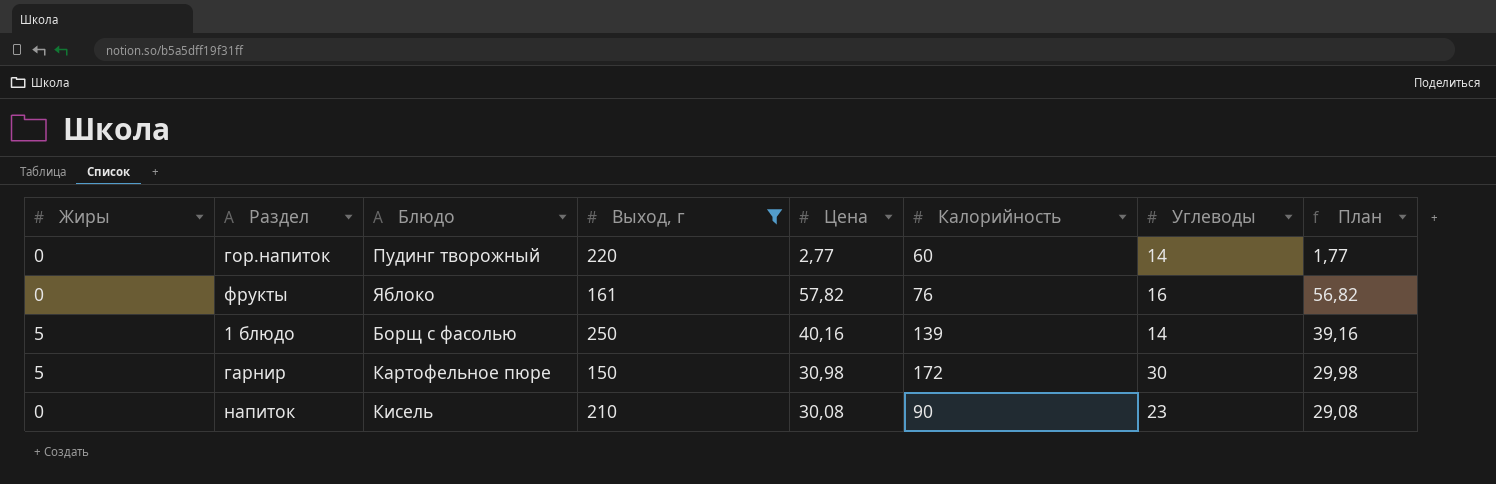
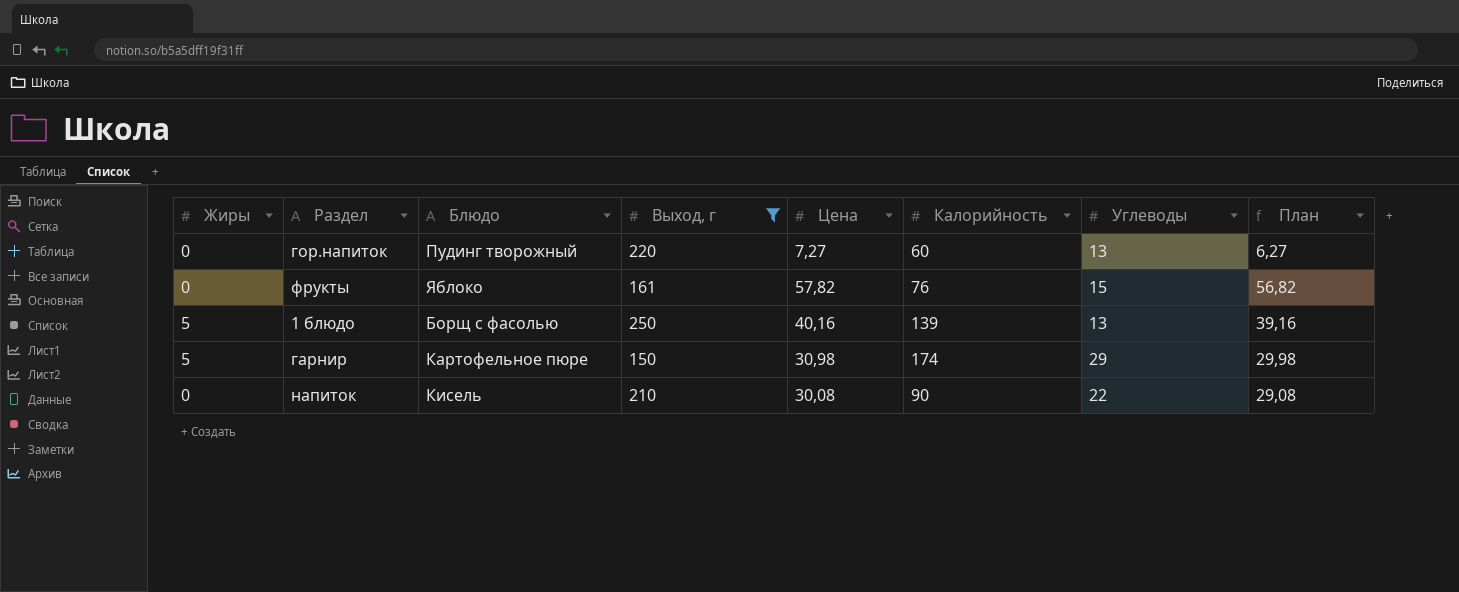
гор.напиток | Цена: 2,77 -> 7,27
гор.напиток | Углеводы: 14 -> 13
гор.напиток | План: 1,77 -> 6,27
фрукты | Углеводы: 16 -> 15
1 блюдо | Углеводы: 14 -> 13
гарнир | Калорийность: 172 -> 174
гарнир | Углеводы: 30 -> 29
напиток | Углеводы: 23 -> 22

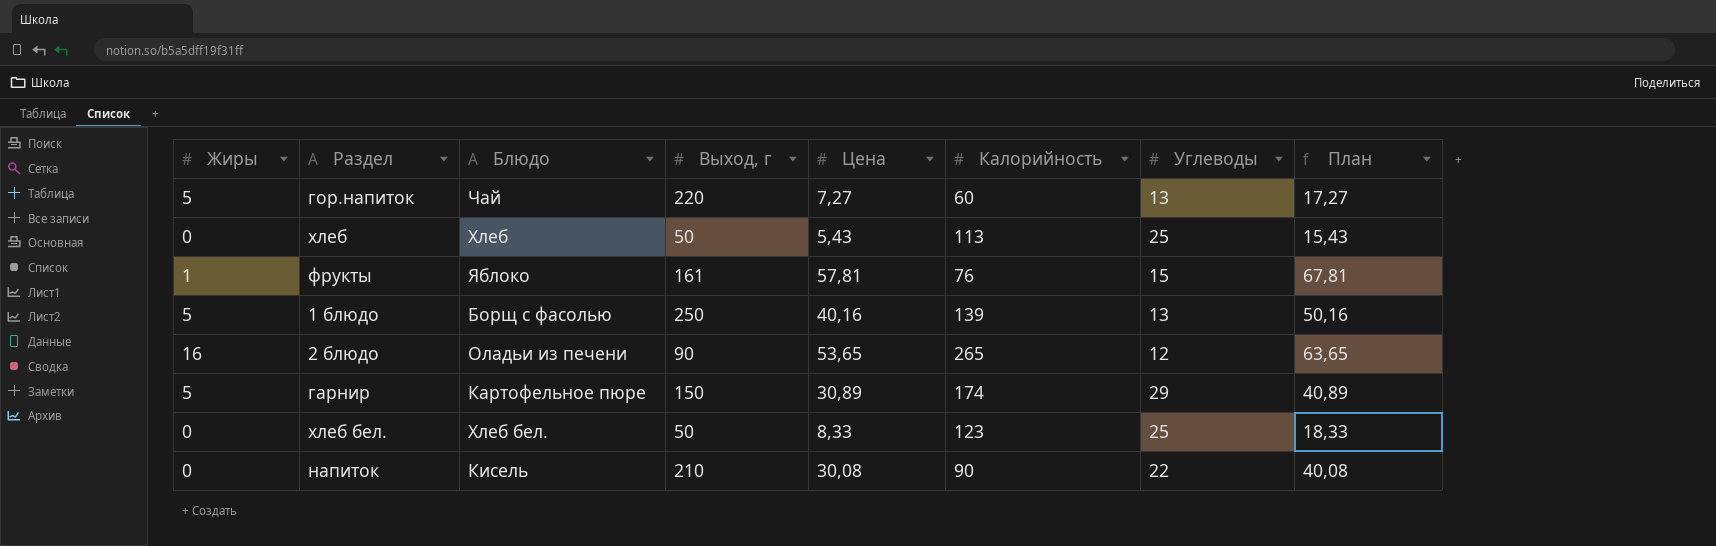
filter: Выход, г >= 150 -> none
column План | formula: [Цена] - 1 -> [Цена] + 10
гор.напиток | Жиры: 0 -> 5
гор.напиток | Блюдо: Пудинг творожный -> Чай
фрукты | Жиры: 0 -> 1
фрукты | Цена: 57,82 -> 57,81
гарнир | Цена: 30,98 -> 30,89

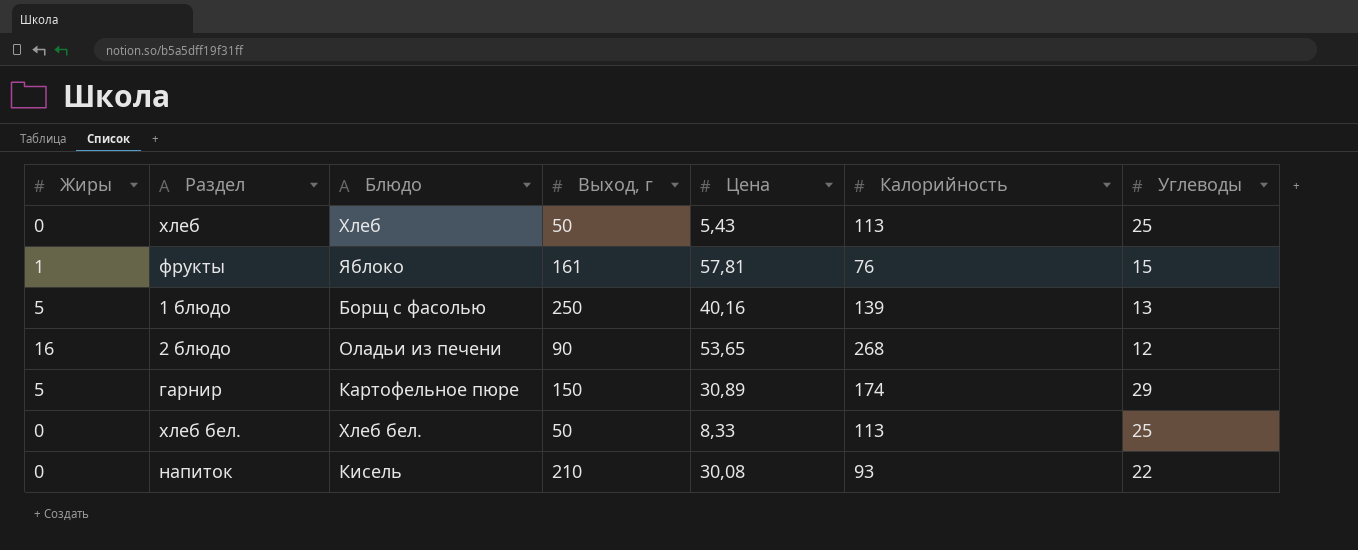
column План | formula: [Цена] + 10 -> none
row гор.напиток: 5 | Чай | 220 | 7,27 | 60 | 13 | 17,27 -> none
2 блюдо | Калорийность: 265 -> 268
хлеб бел. | Калорийность: 123 -> 113
напиток | Калорийность: 90 -> 93

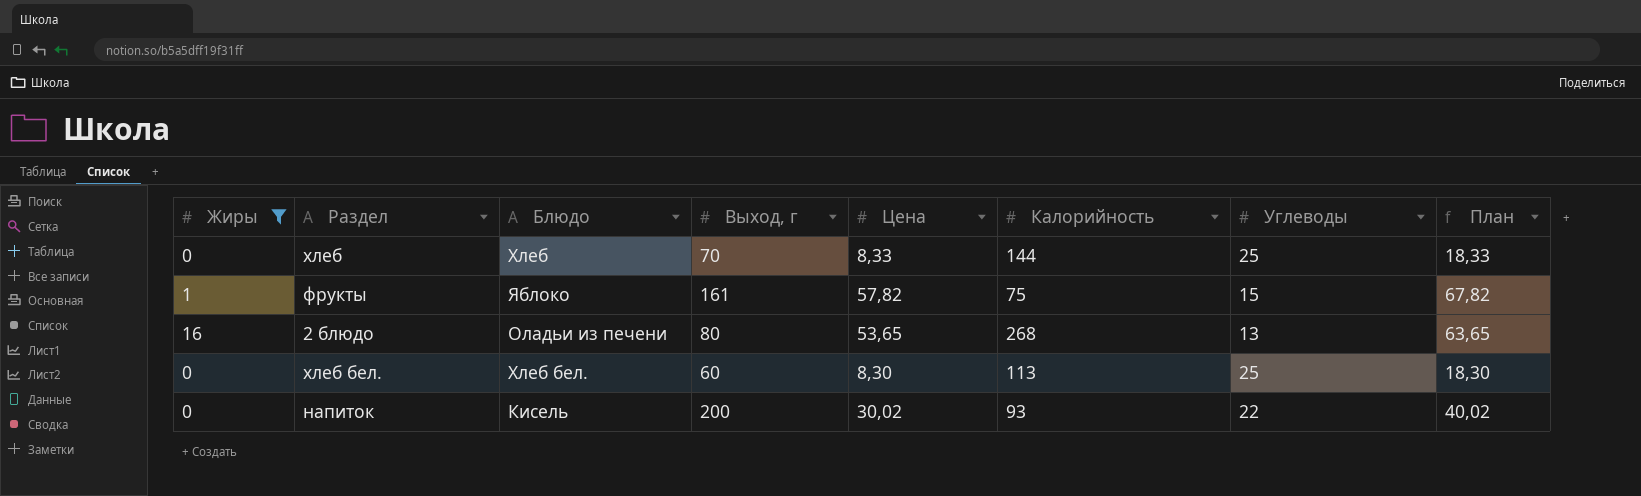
filter: none -> Жиры != 5
column План | formula: none -> [Цена] + 10
хлеб | Выход, г: 50 -> 70
хлеб | Цена: 5,43 -> 8,33
хлеб | Калорийность: 113 -> 144
фрукты | Цена: 57,81 -> 57,82
фрукты | Калорийность: 76 -> 75
2 блюдо | Выход, г: 90 -> 80
2 блюдо | Углеводы: 12 -> 13
хлеб бел. | Выход, г: 50 -> 60
хлеб бел. | Цена: 8,33 -> 8,30
напиток | Выход, г: 210 -> 200
напиток | Цена: 30,08 -> 30,02

